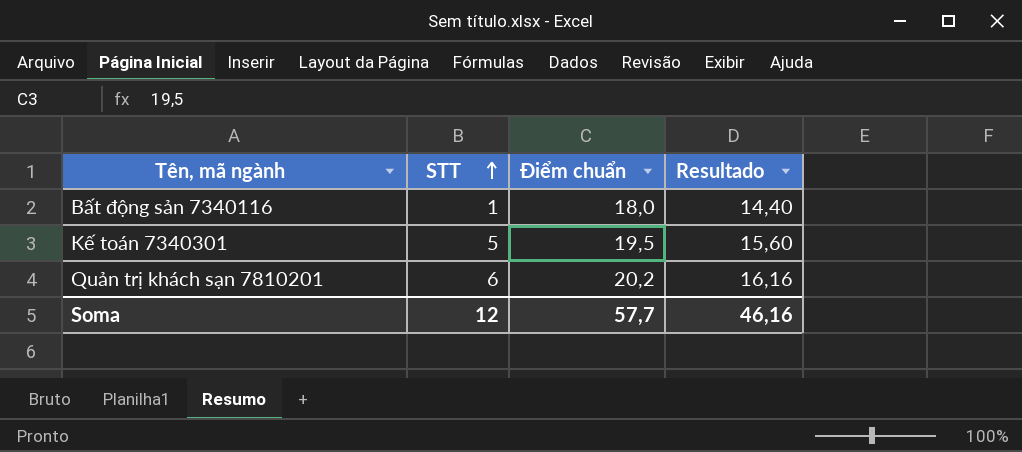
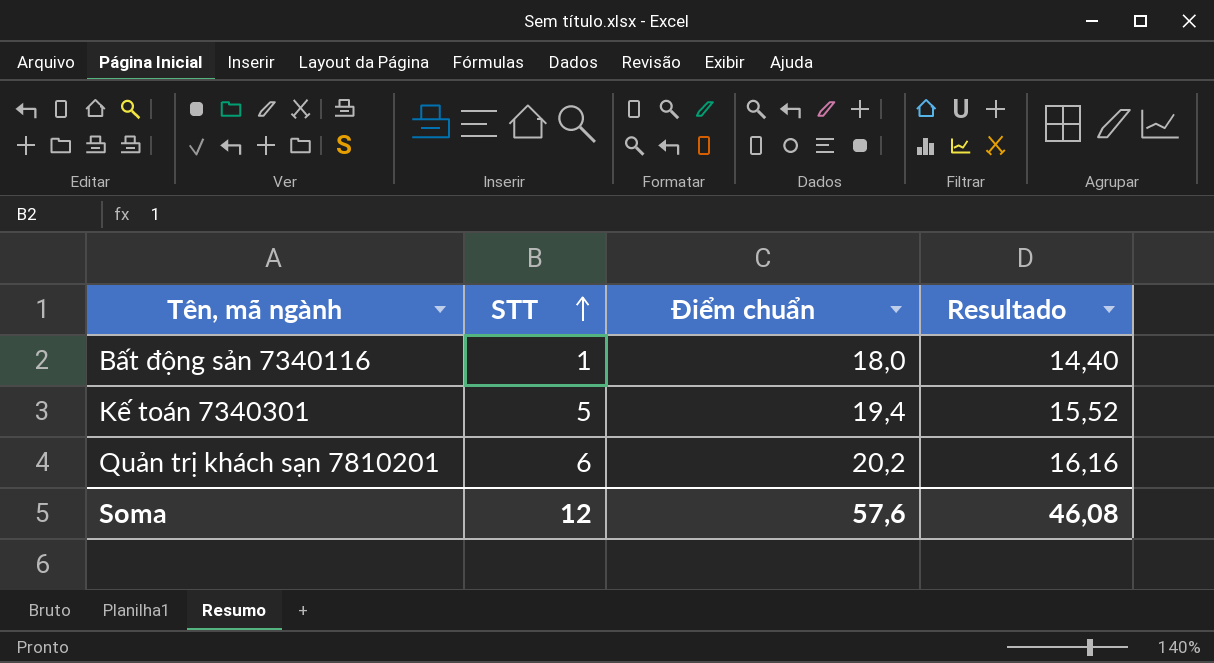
Kế toán 7340301 | Điểm chuẩn: 19,5 -> 19,4
Kế toán 7340301 | Resultado: 15,60 -> 15,52
Soma | Điểm chuẩn: 57,7 -> 57,6
Soma | Resultado: 46,16 -> 46,08

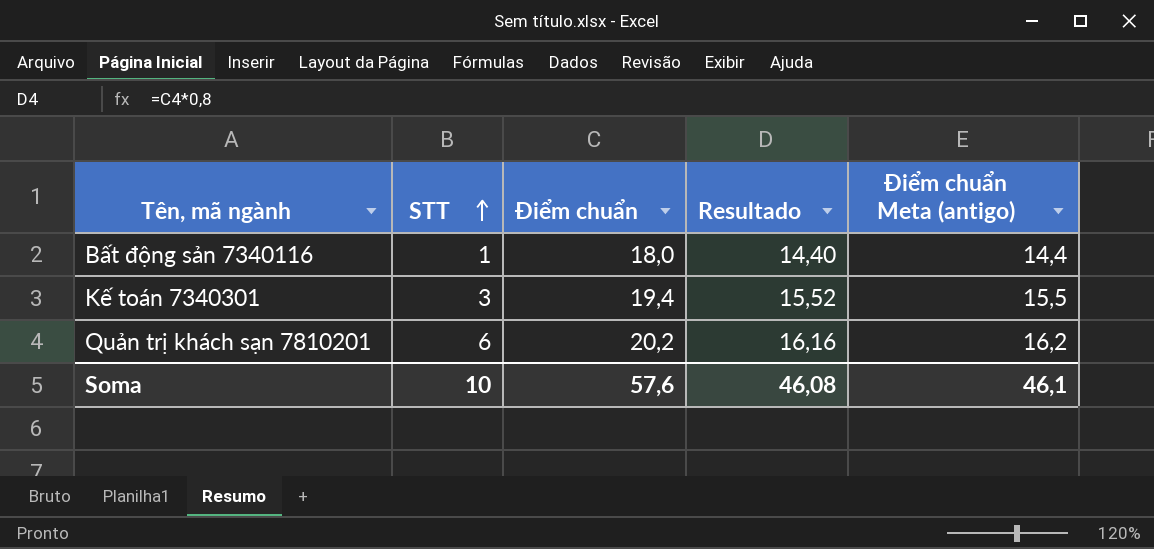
column Điểm chuẩn Meta (antigo) | formula: none -> [Điểm chuẩn] * 0,8
Kế toán 7340301 | STT: 5 -> 3
Soma | STT: 12 -> 10

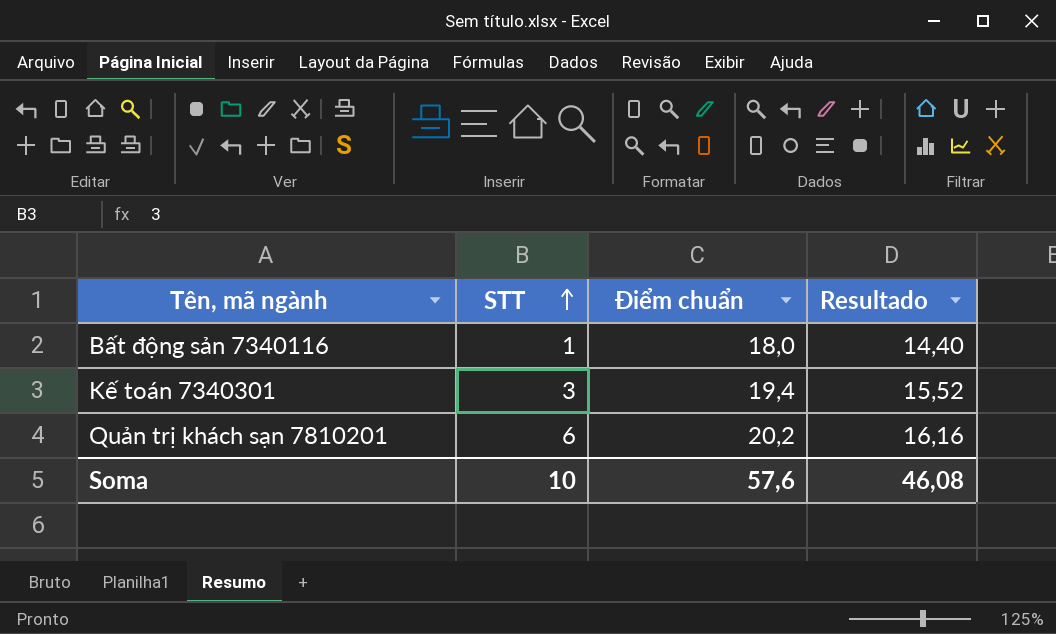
column Điểm chuẩn Meta (antigo) | formula: [Điểm chuẩn] * 0,8 -> none

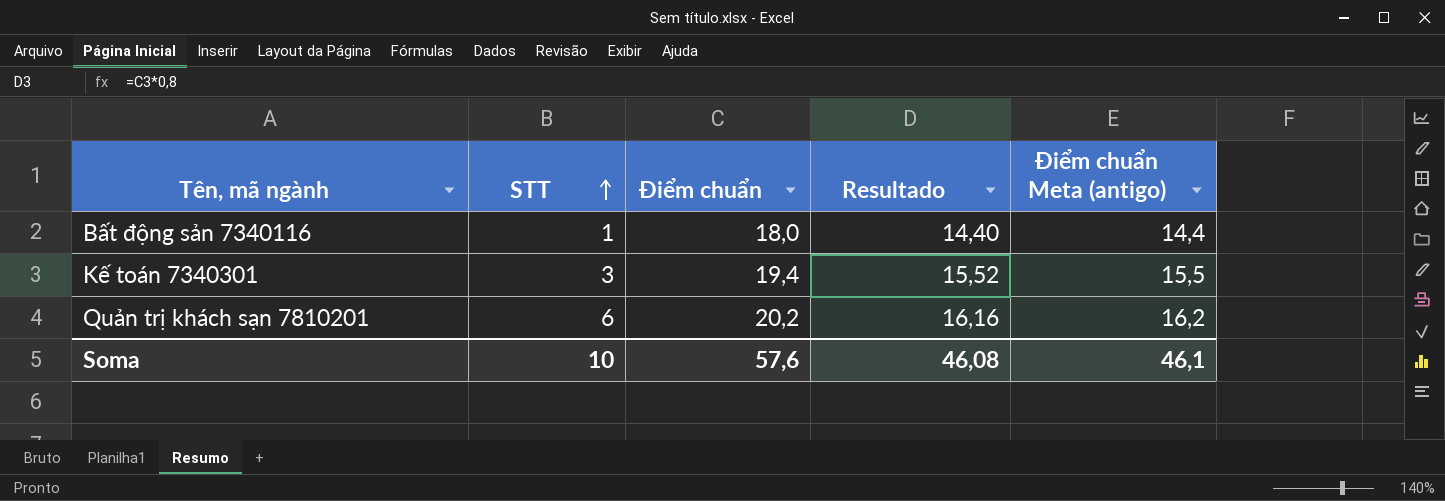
column Điểm chuẩn Meta (antigo) | formula: none -> [Điểm chuẩn] * 0,8

